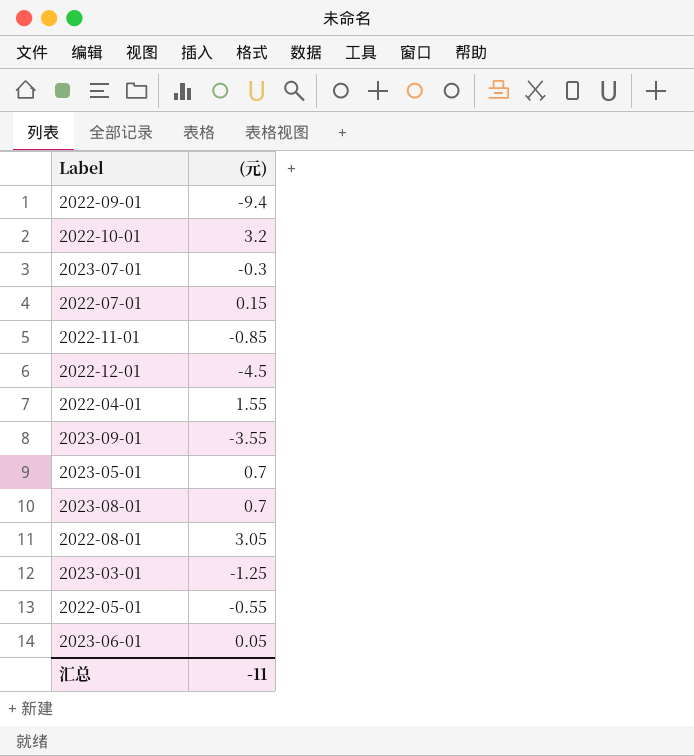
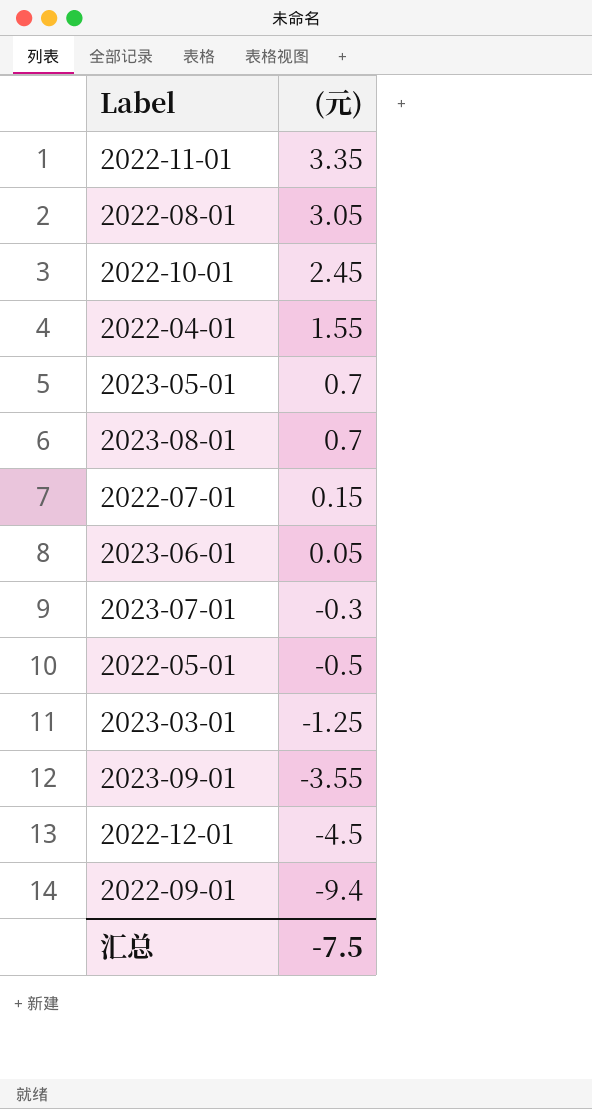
row order: none -> (元) descending
2022-11-01 | (元): -0.85 -> 3.35
2022-10-01 | (元): 3.2 -> 2.45
2022-05-01 | (元): -0.55 -> -0.5
汇总 | (元): -11 -> -7.5

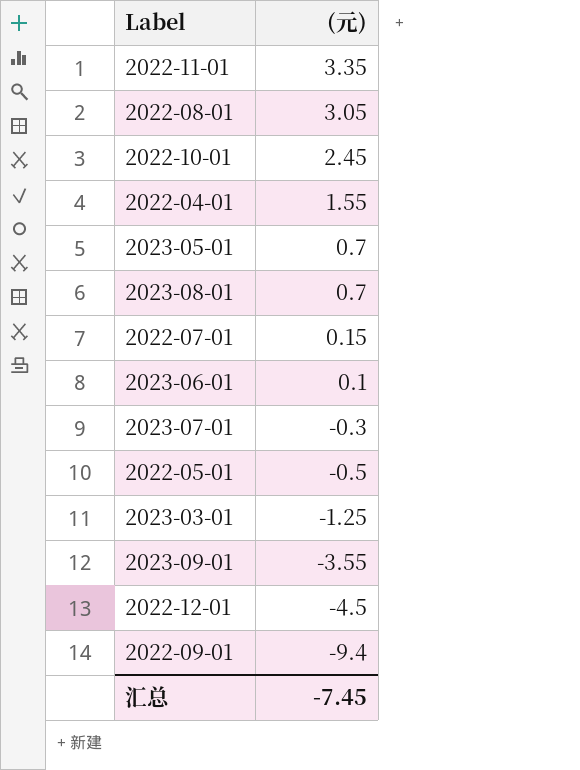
2023-06-01 | (元): 0.05 -> 0.1
汇总 | (元): -7.5 -> -7.45

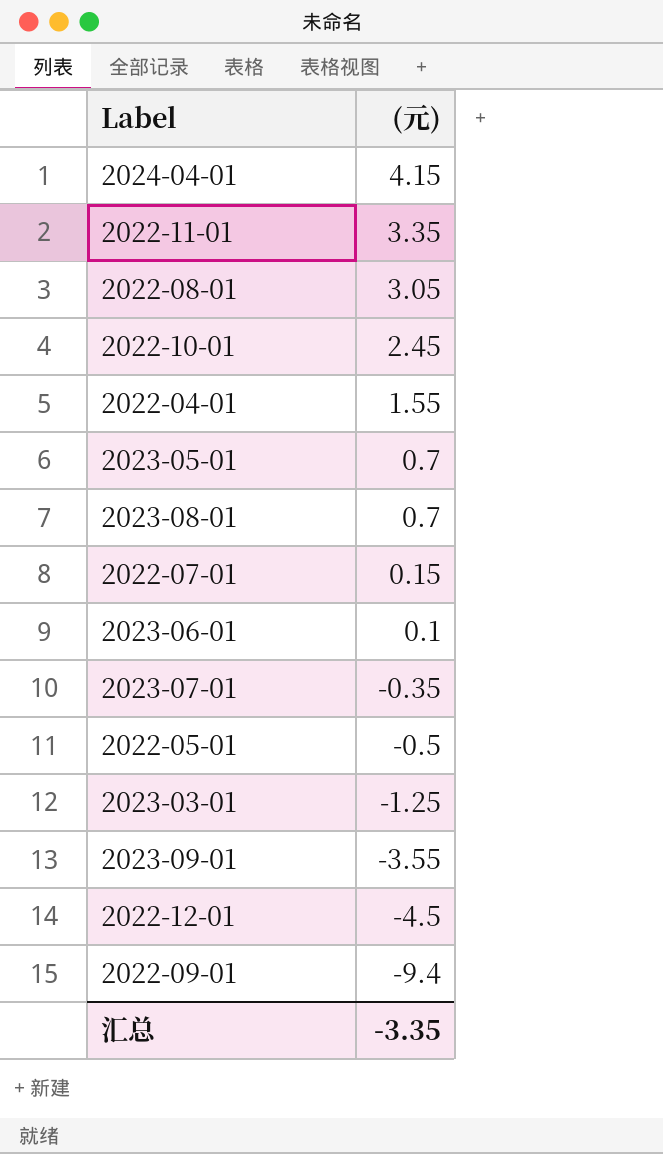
row 2024-04-01: none -> 4.15
2023-07-01 | (元): -0.3 -> -0.35
汇总 | (元): -7.45 -> -3.35

